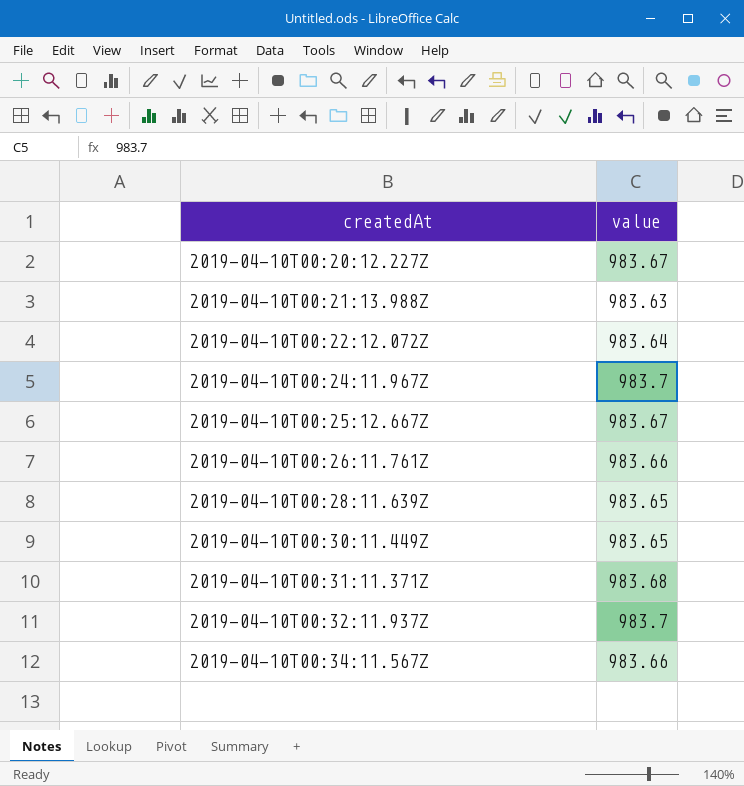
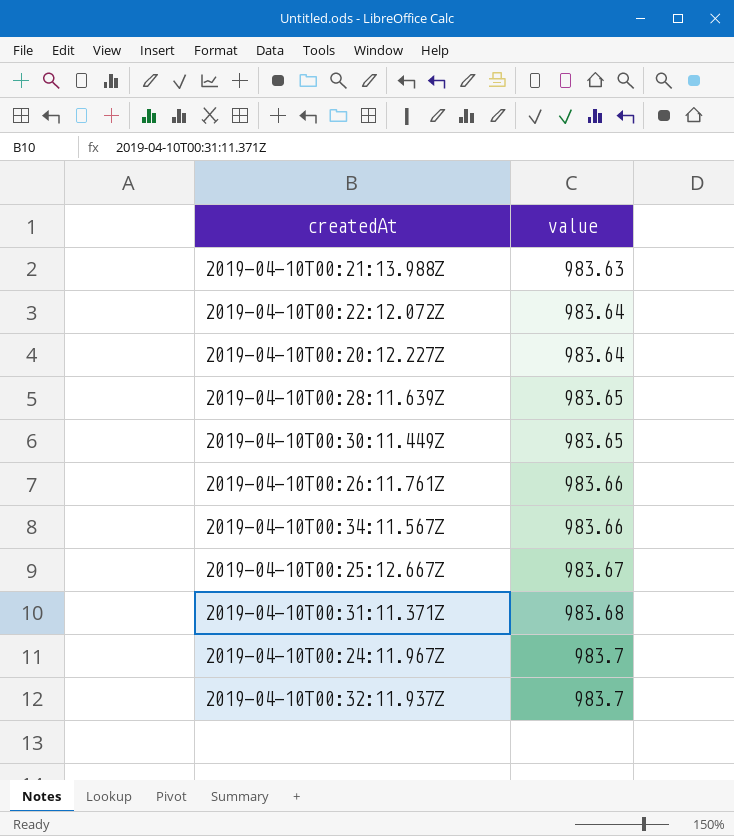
row order: createdAt ascending -> value ascending
2019-04-10T00:20:12.227Z | value: 983.67 -> 983.64

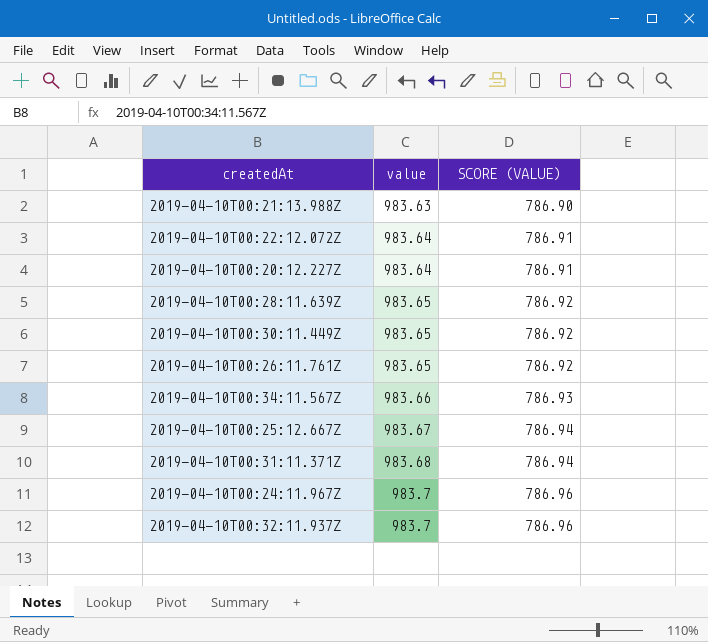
column SCORE (VALUE) | formula: none -> [value] * 0.8
2019-04-10T00:26:11.761Z | value: 983.66 -> 983.65

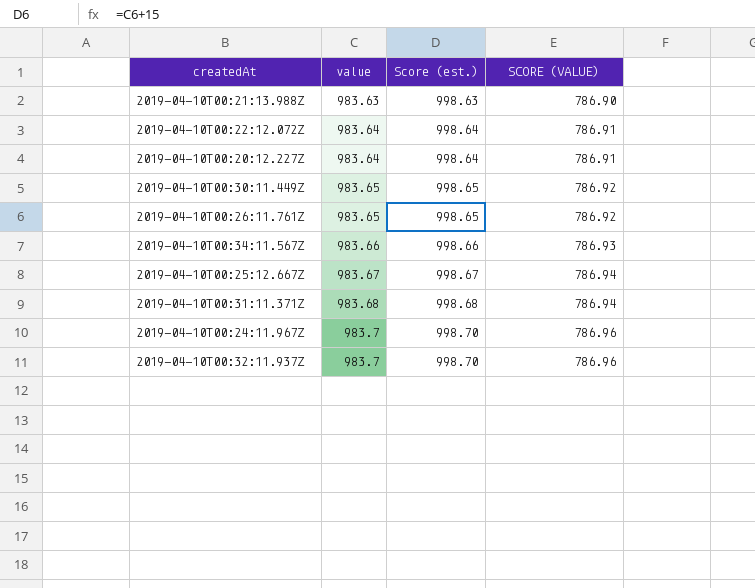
column Score (est.) | formula: none -> [value] + 15
row 2019-04-10T00:28:11.639Z: 983.65 | 786.92 -> none

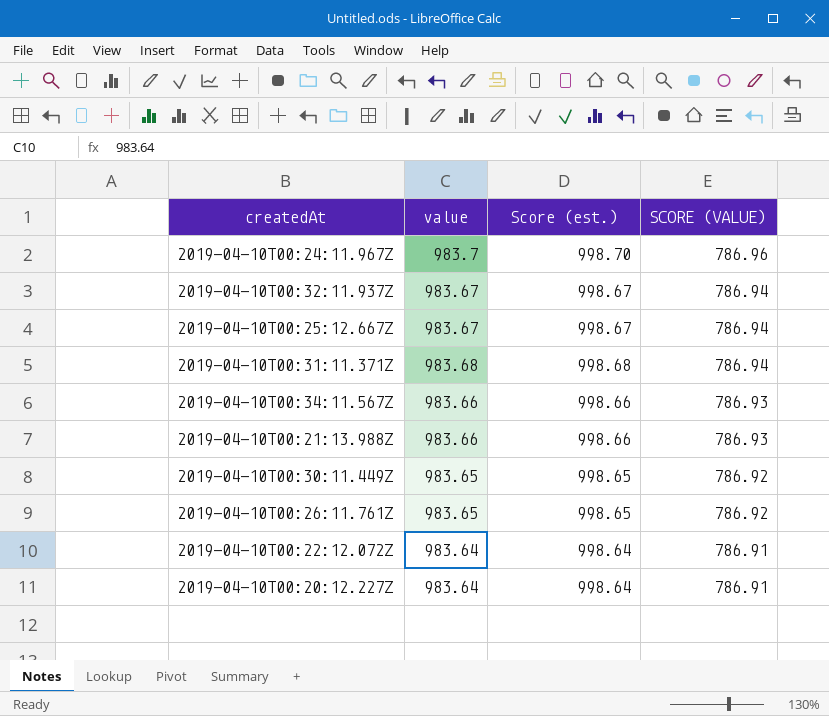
row order: value ascending -> SCORE (VALUE) descending
2019-04-10T00:32:11.937Z | value: 983.7 -> 983.67
2019-04-10T00:32:11.937Z | Score (est.): 998.70 -> 998.67
2019-04-10T00:32:11.937Z | SCORE (VALUE): 786.96 -> 786.94
2019-04-10T00:21:13.988Z | value: 983.63 -> 983.66
2019-04-10T00:21:13.988Z | Score (est.): 998.63 -> 998.66
2019-04-10T00:21:13.988Z | SCORE (VALUE): 786.90 -> 786.93

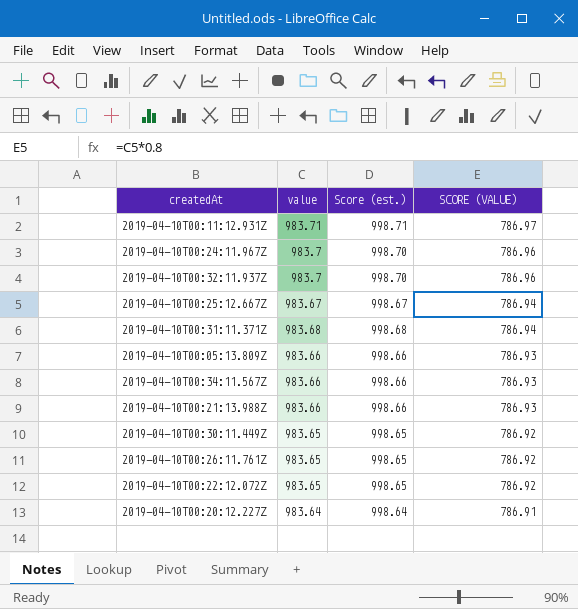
row 2019-04-10T00:11:12.931Z: none -> 983.71 | 998.71 | 786.97
2019-04-10T00:32:11.937Z | value: 983.67 -> 983.7
2019-04-10T00:32:11.937Z | Score (est.): 998.67 -> 998.70
2019-04-10T00:32:11.937Z | SCORE (VALUE): 786.94 -> 786.96
row 2019-04-10T00:05:13.809Z: none -> 983.66 | 998.66 | 786.93
2019-04-10T00:22:12.072Z | value: 983.64 -> 983.65
2019-04-10T00:22:12.072Z | Score (est.): 998.64 -> 998.65
2019-04-10T00:22:12.072Z | SCORE (VALUE): 786.91 -> 786.92

